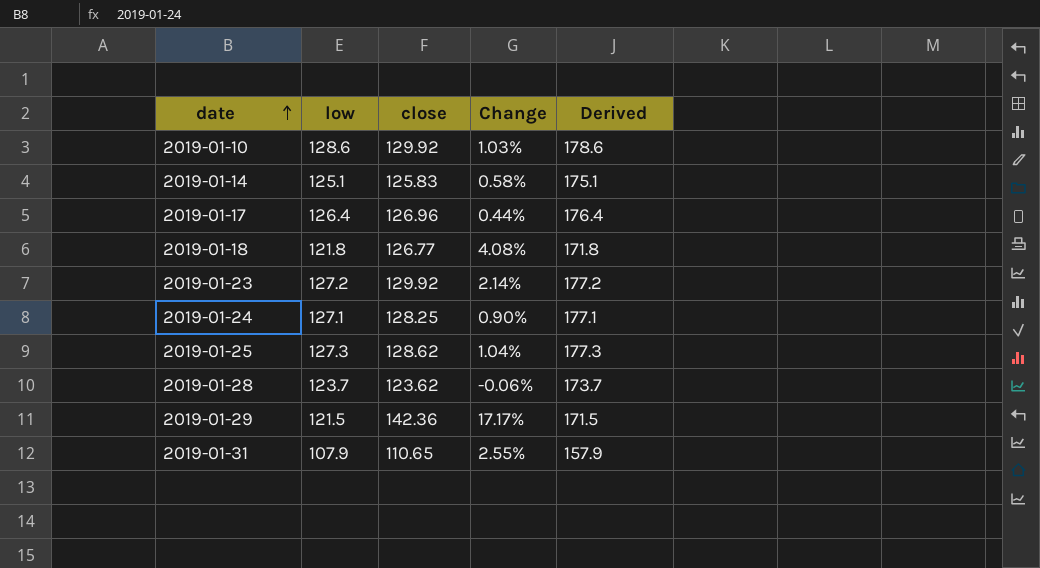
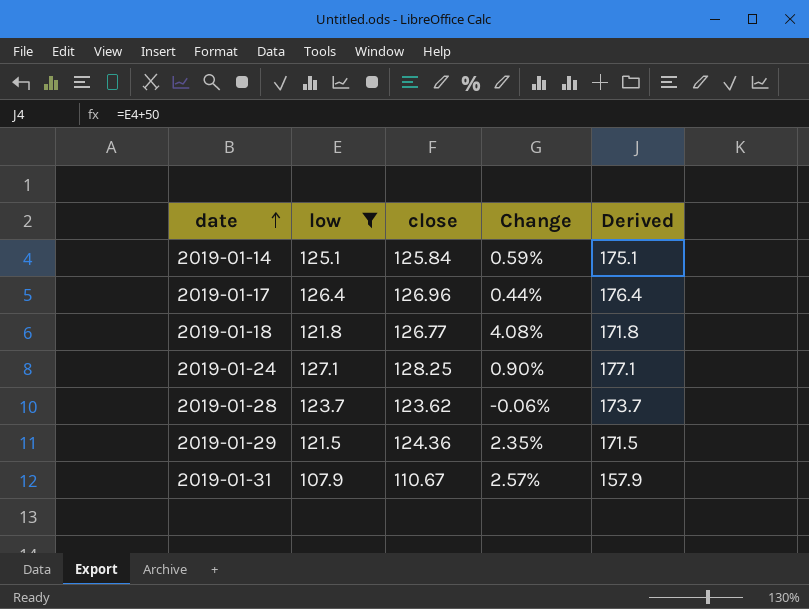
filter: none -> low <= 127.1
2019-01-14 | close: 125.83 -> 125.84
2019-01-14 | Change: 0.58% -> 0.59%
2019-01-29 | close: 142.36 -> 124.36
2019-01-29 | Change: 17.17% -> 2.35%
2019-01-31 | close: 110.65 -> 110.67
2019-01-31 | Change: 2.55% -> 2.57%

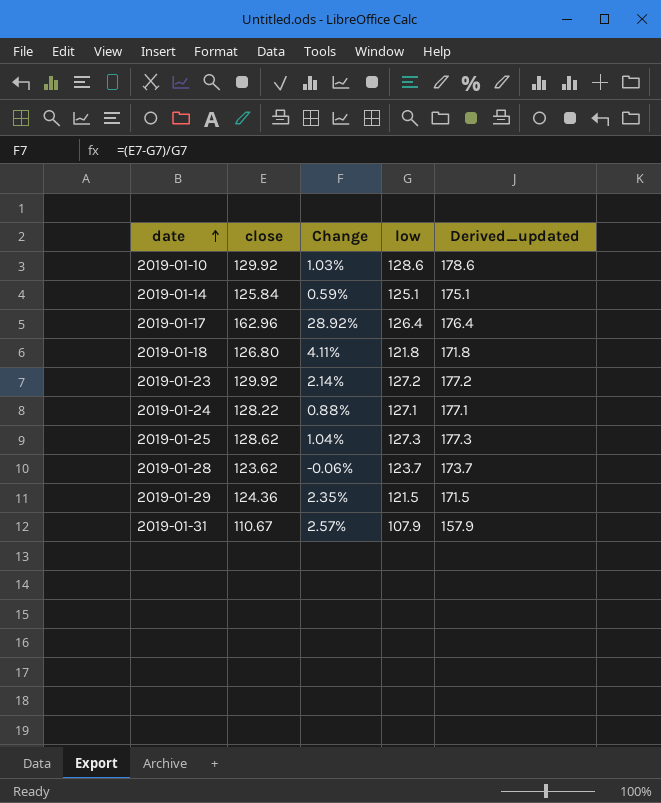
filter: low <= 127.1 -> none
column low | position: 2 -> 4
column name: Derived -> Derived_updated
2019-01-17 | close: 126.96 -> 162.96
2019-01-17 | Change: 0.44% -> 28.92%
2019-01-18 | close: 126.77 -> 126.80
2019-01-18 | Change: 4.08% -> 4.11%
2019-01-24 | close: 128.25 -> 128.22
2019-01-24 | Change: 0.90% -> 0.88%

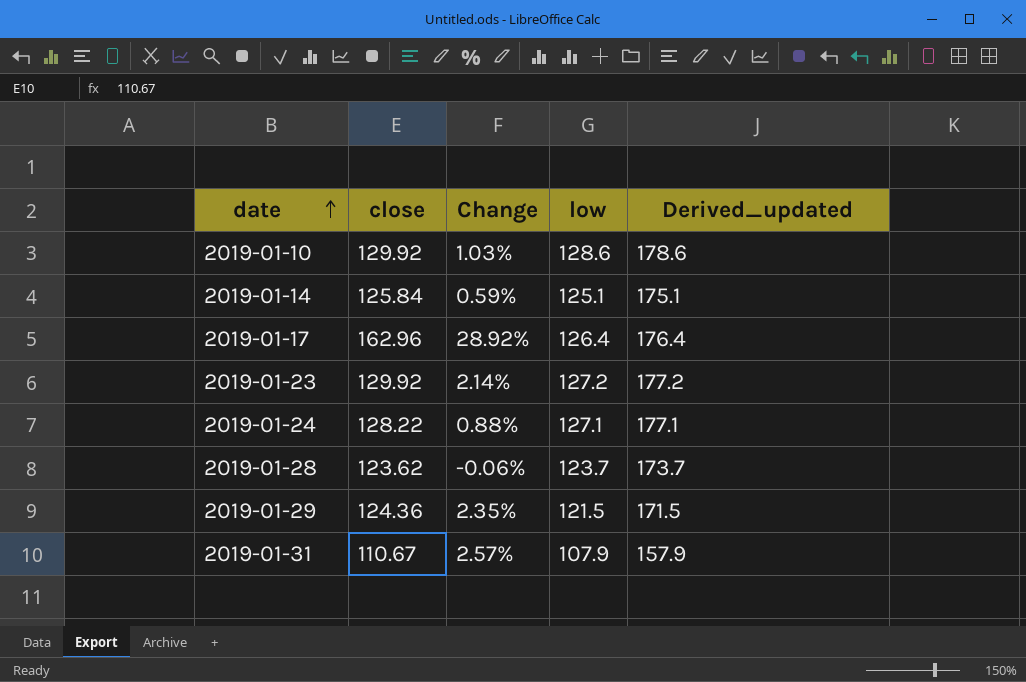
row 2019-01-18: 126.80 | 4.11% | 121.8 | 171.8 -> none
row 2019-01-25: 128.62 | 1.04% | 127.3 | 177.3 -> none

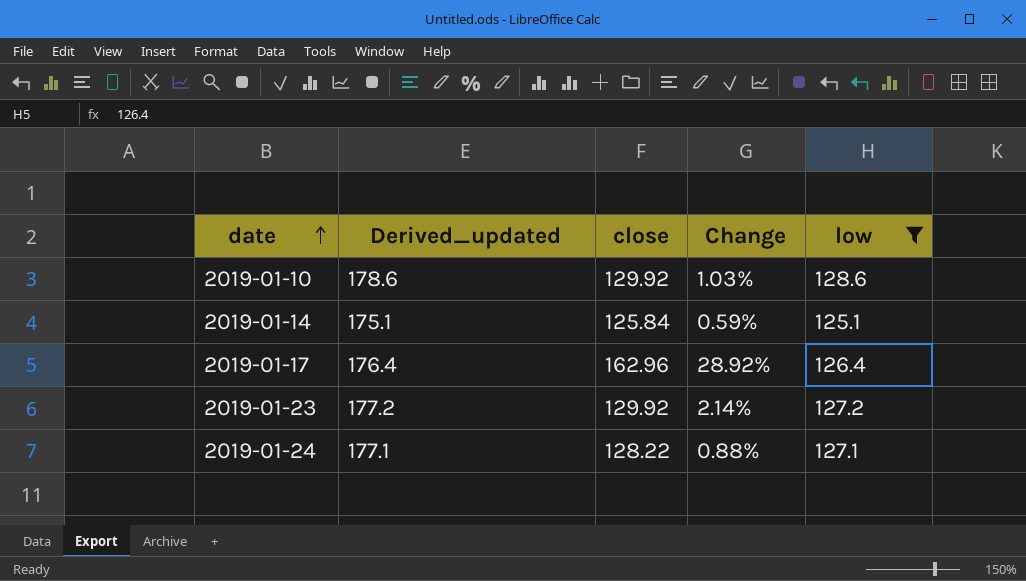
filter: none -> low >= 125.1
column Derived_updated | position: 5 -> 2

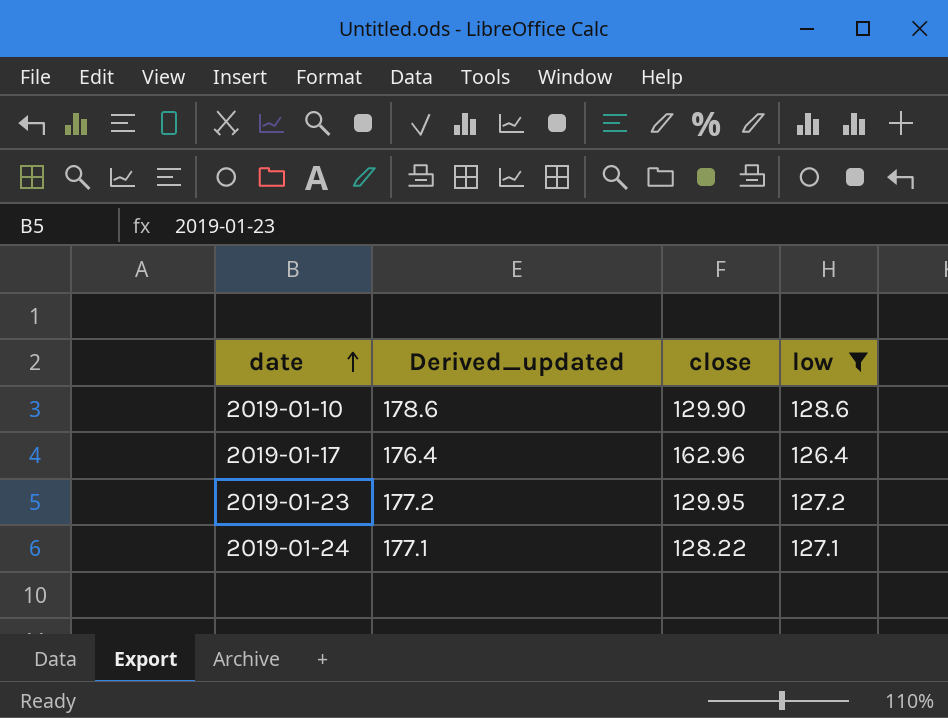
column Change | formula: ([close] - [low]) / [low] -> none
row 2019-01-14: 175.1 | 125.84 | 0.59% | 125.1 -> none
2019-01-10 | close: 129.92 -> 129.90
2019-01-23 | close: 129.92 -> 129.95

